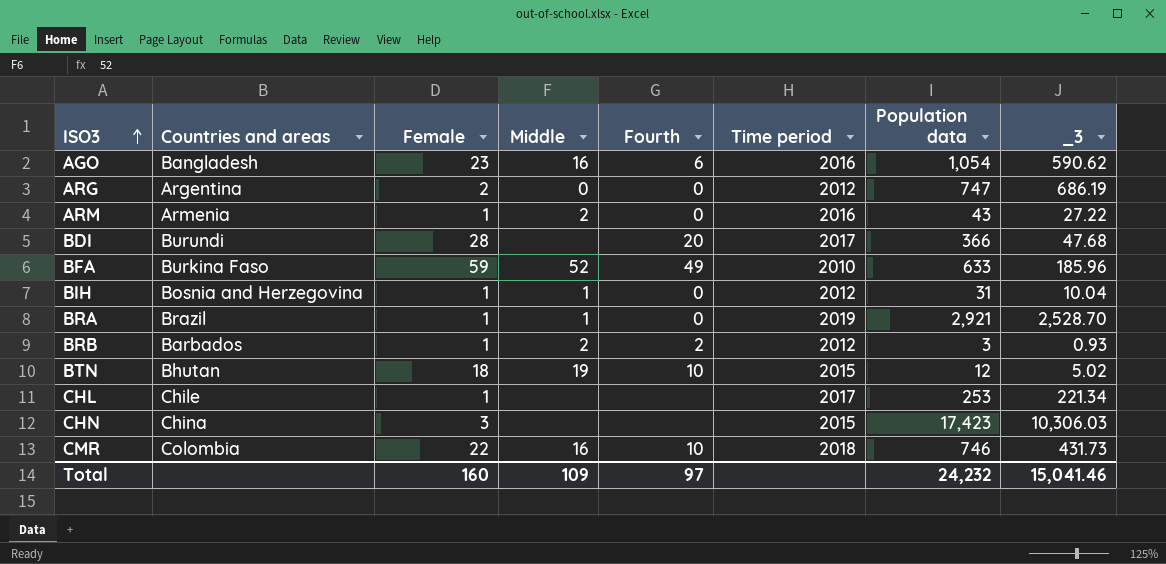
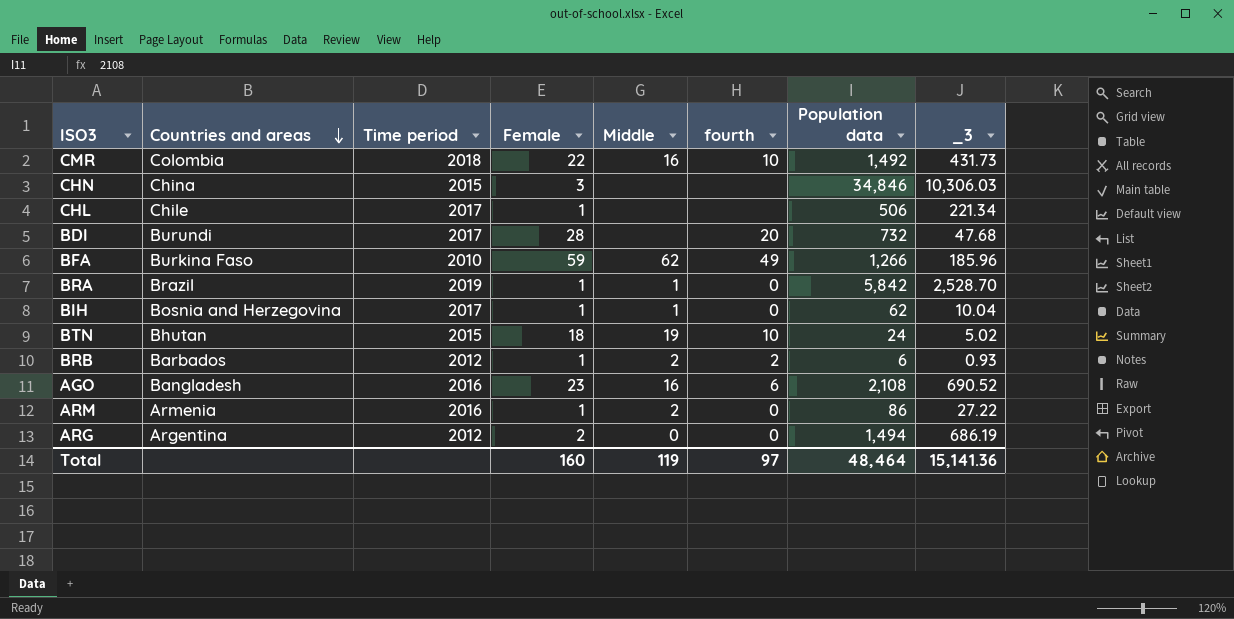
row order: ISO3 ascending -> Countries and areas descending
column Time period | position: 6 -> 3
column name: Fourth -> fourth
CMR | Population data: 746 -> 1,492
CHN | Population data: 17,423 -> 34,846
CHL | Population data: 253 -> 506
BDI | Population data: 366 -> 732
BFA | Middle: 52 -> 62
BFA | Population data: 633 -> 1,266
BRA | Population data: 2,921 -> 5,842
BIH | Time period: 2012 -> 2017
BIH | Population data: 31 -> 62
BTN | Population data: 12 -> 24
BRB | Population data: 3 -> 6
AGO | Population data: 1,054 -> 2,108
AGO | _3: 590.62 -> 690.52
ARM | Population data: 43 -> 86
ARG | Population data: 747 -> 1,494
Total | Middle: 109 -> 119
Total | Population data: 24,232 -> 48,464
Total | _3: 15,041.46 -> 15,141.36

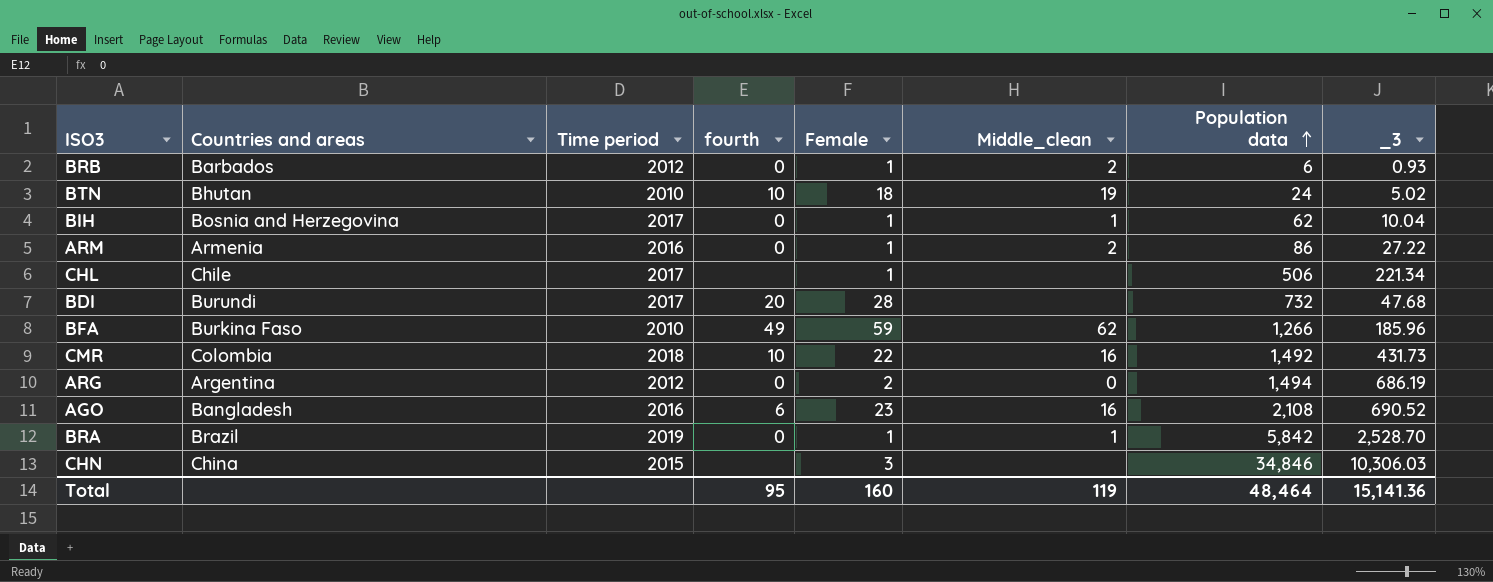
row order: Countries and areas descending -> Population data ascending
column fourth | position: 6 -> 4
column name: Middle -> Middle_clean
BRB | fourth: 2 -> 0
BTN | Time period: 2015 -> 2010
Total | fourth: 97 -> 95

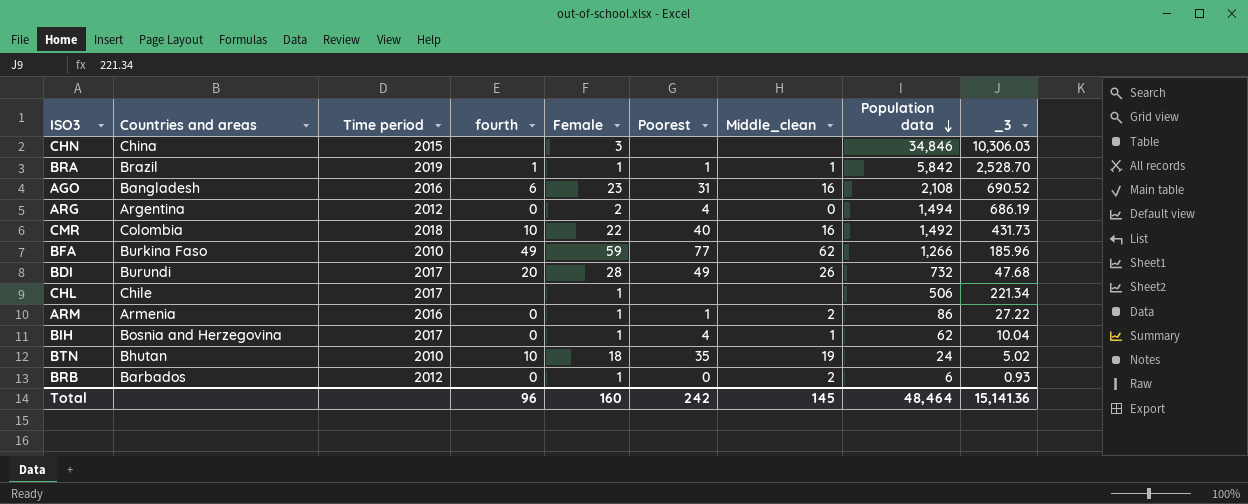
row order: Population data ascending -> Population data descending
column Poorest | position: none -> 6
BRA | fourth: 0 -> 1
BDI | Middle_clean: none -> 26
Total | fourth: 95 -> 96
Total | Middle_clean: 119 -> 145

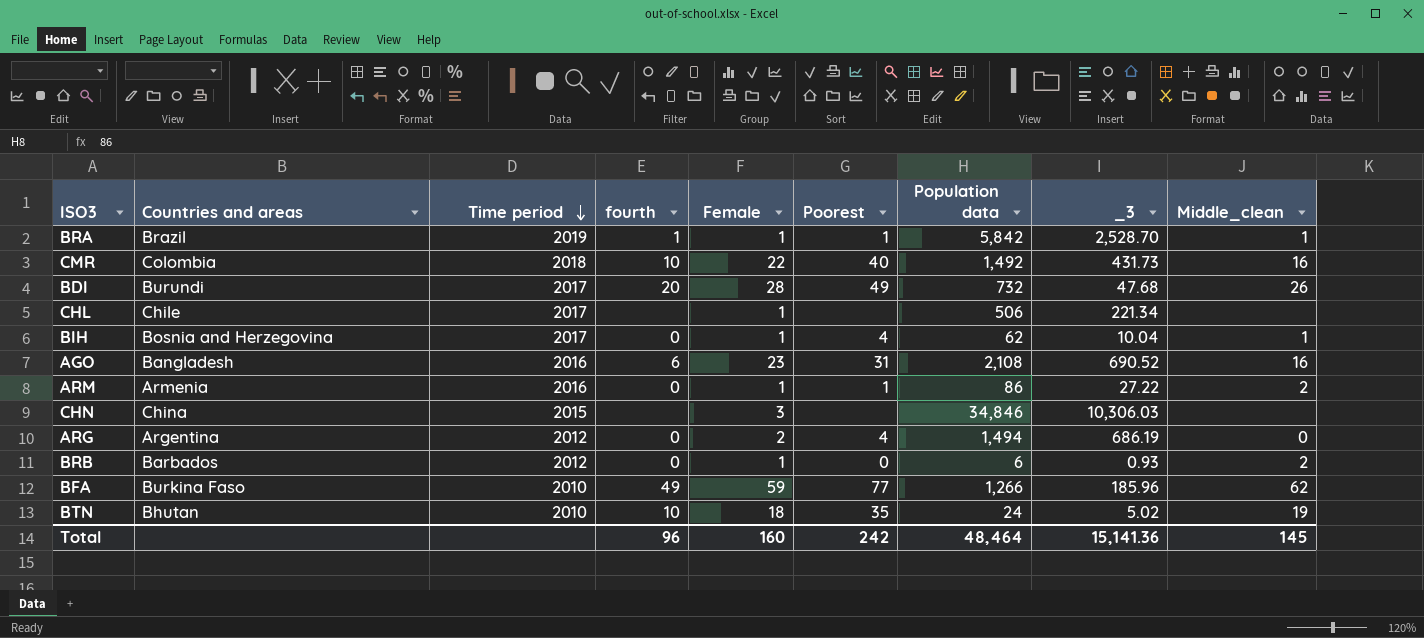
row order: Population data descending -> Time period descending
column Middle_clean | position: 7 -> 9

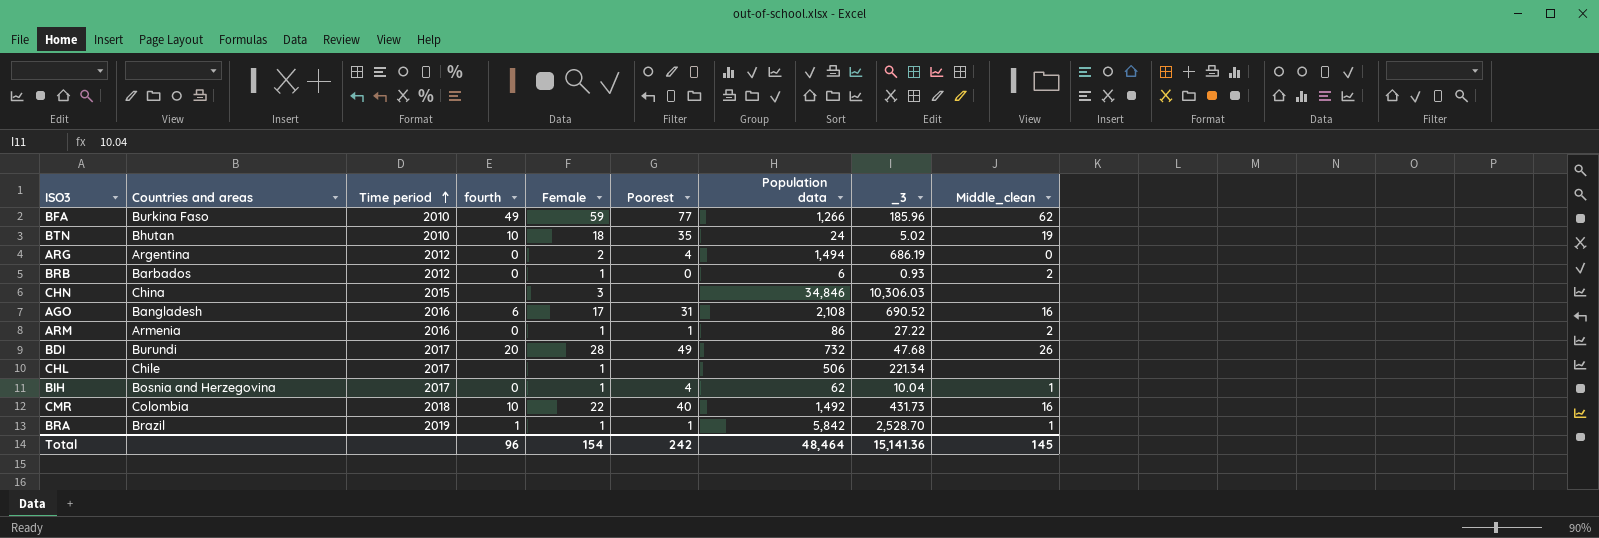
row order: Time period descending -> Time period ascending
AGO | Female: 23 -> 17
Total | Female: 160 -> 154

